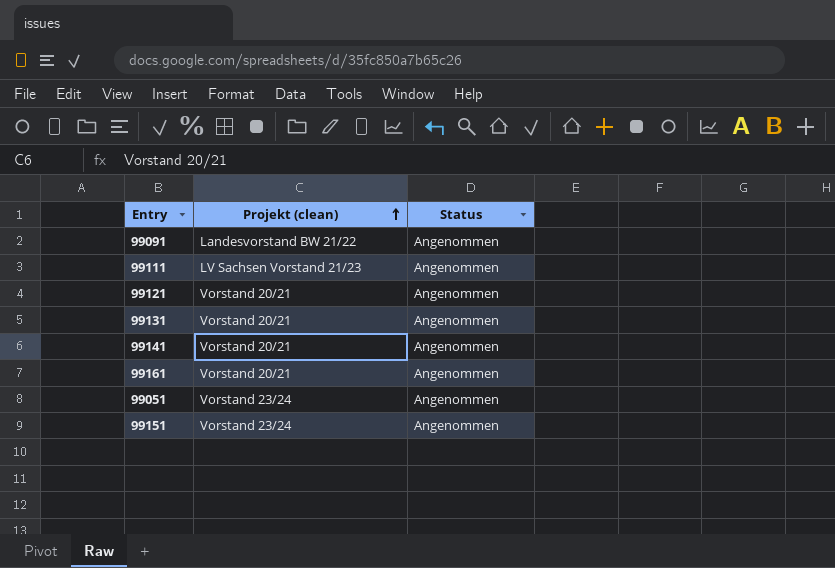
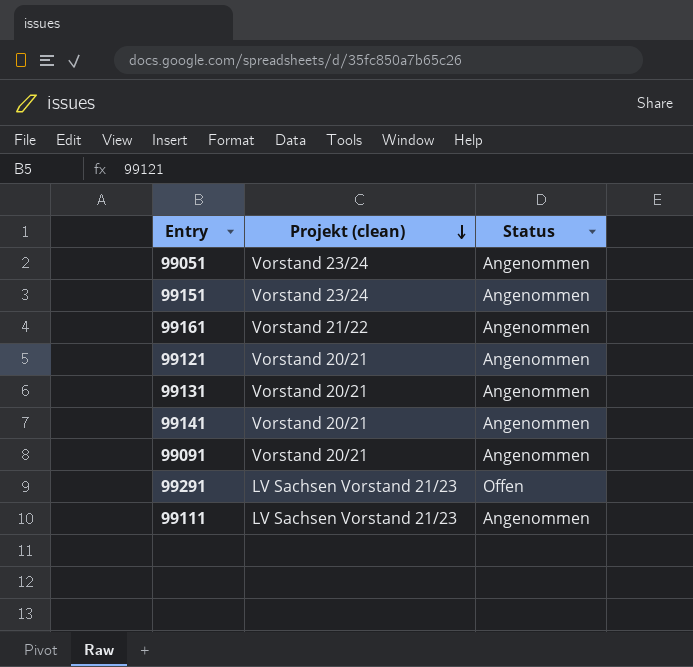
row order: Projekt (clean) ascending -> Projekt (clean) descending
99161 | Projekt (clean): Vorstand 20/21 -> Vorstand 21/22
99091 | Projekt (clean): Landesvorstand BW 21/22 -> Vorstand 20/21
row 99291: none -> LV Sachsen Vorstand 21/23 | Offen

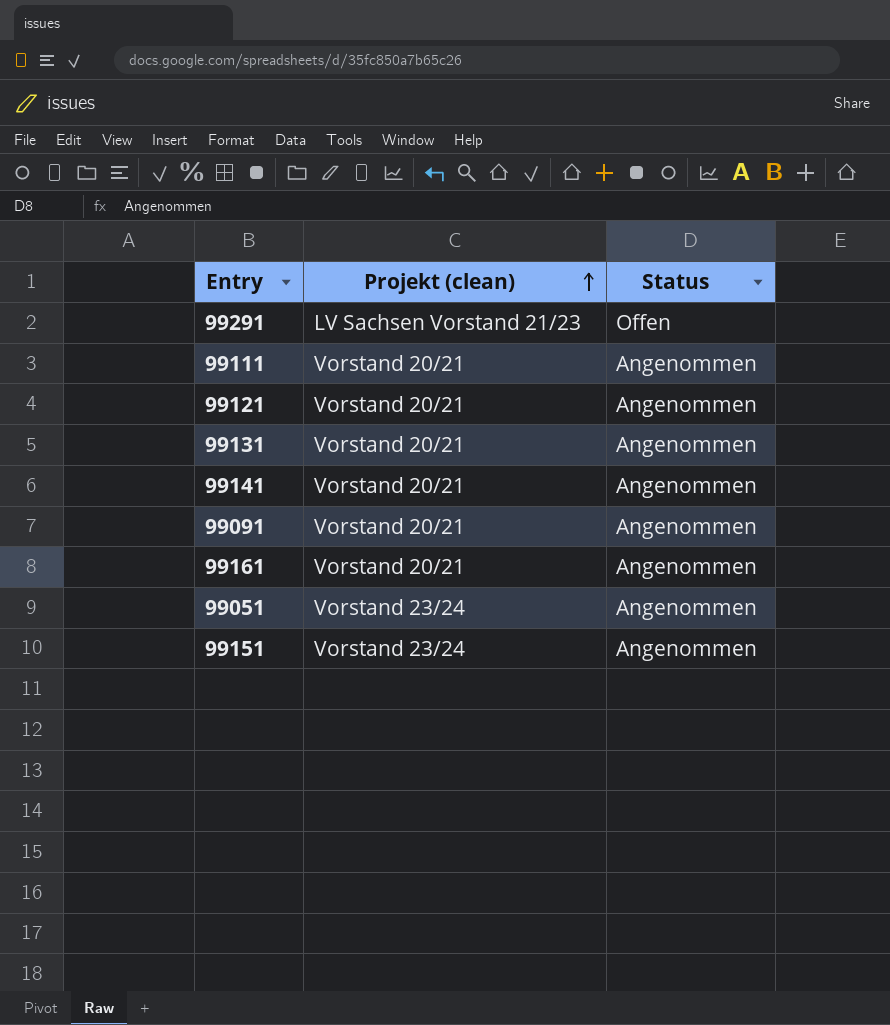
row order: Projekt (clean) descending -> Projekt (clean) ascending
99111 | Projekt (clean): LV Sachsen Vorstand 21/23 -> Vorstand 20/21
99161 | Projekt (clean): Vorstand 21/22 -> Vorstand 20/21

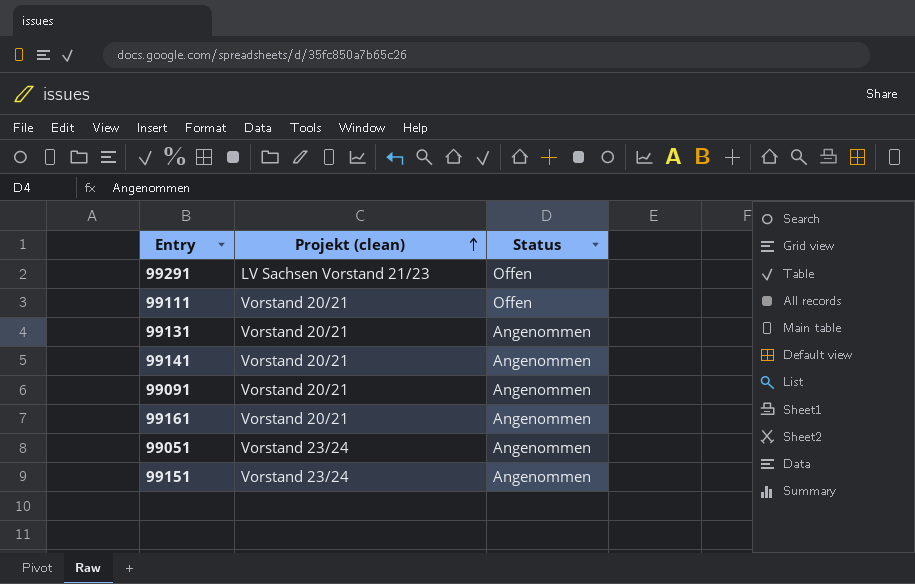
row 99121: Vorstand 20/21 | Angenommen -> none
99111 | Status: Angenommen -> Offen

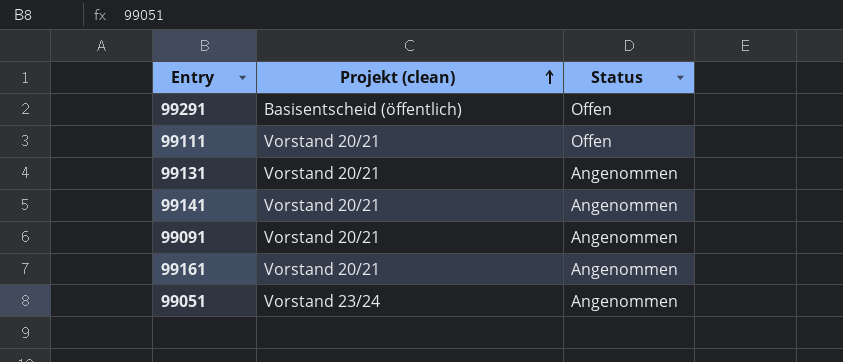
row 99151: Vorstand 23/24 | Angenommen -> none
99291 | Projekt (clean): LV Sachsen Vorstand 21/23 -> Basisentscheid (öffentlich)

